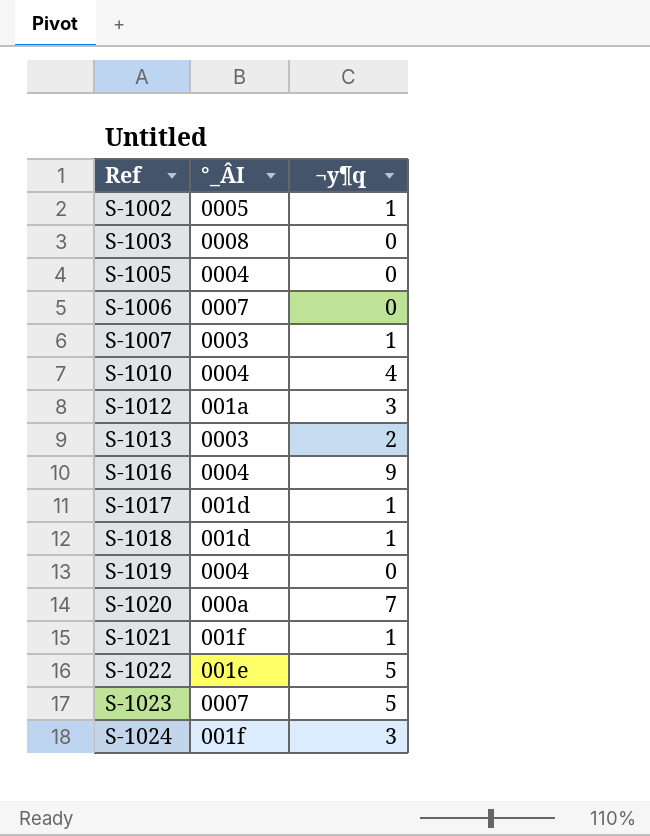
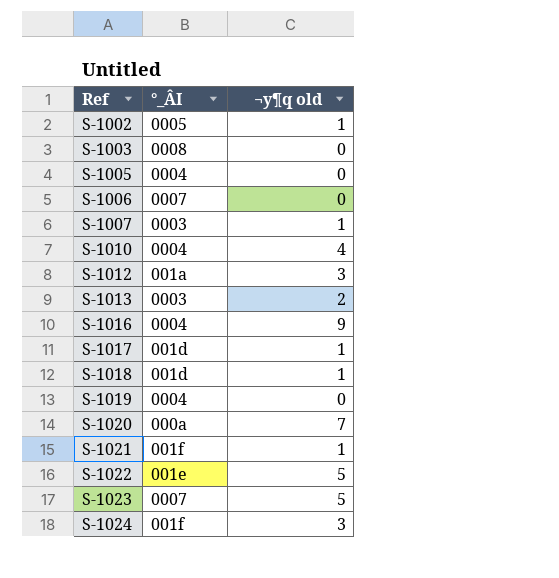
column name: ¬y¶q -> ¬y¶q old

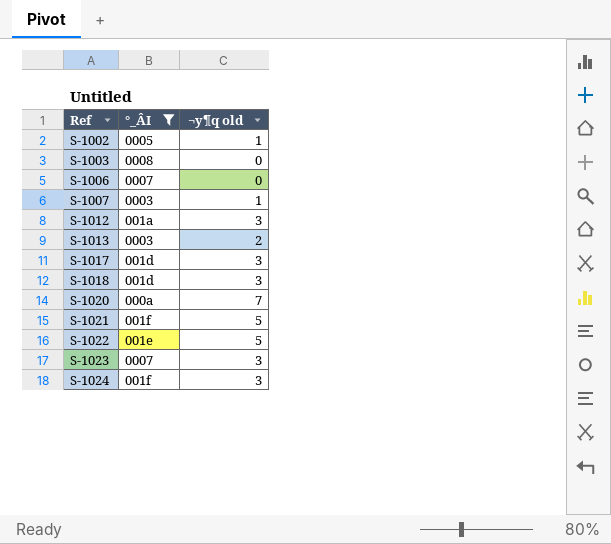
filter: none -> °_ÂI != 0004
S-1017 | ¬y¶q old: 1 -> 3
S-1018 | ¬y¶q old: 1 -> 3
S-1021 | ¬y¶q old: 1 -> 5
S-1023 | ¬y¶q old: 5 -> 3

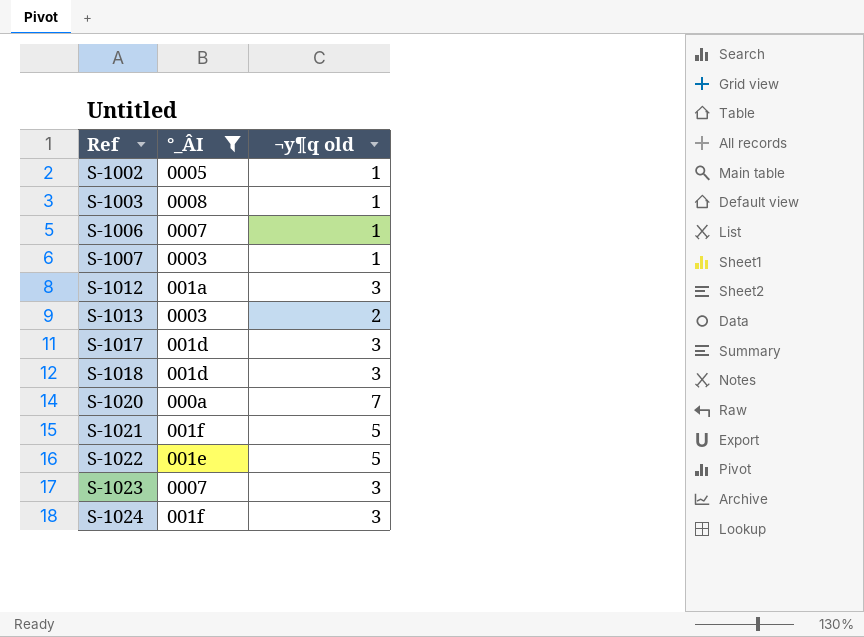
S-1003 | ¬y¶q old: 0 -> 1
S-1006 | ¬y¶q old: 0 -> 1

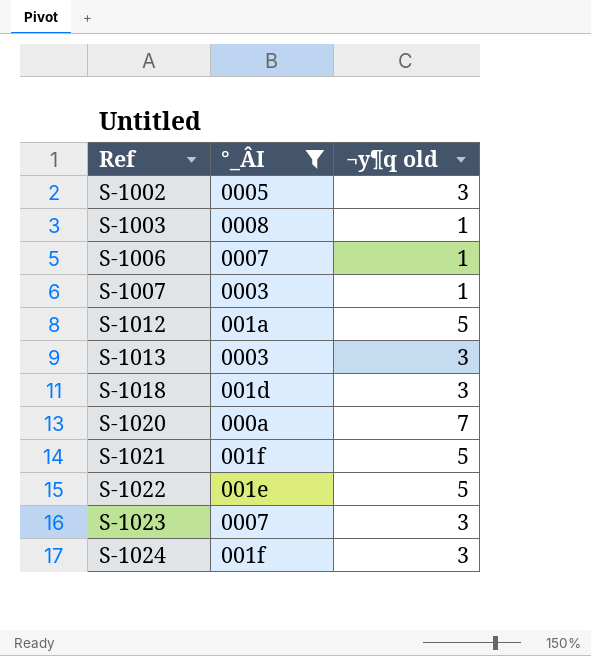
row S-1017: 001d | 3 -> none
S-1002 | ¬y¶q old: 1 -> 3
S-1012 | ¬y¶q old: 3 -> 5
S-1013 | ¬y¶q old: 2 -> 3

